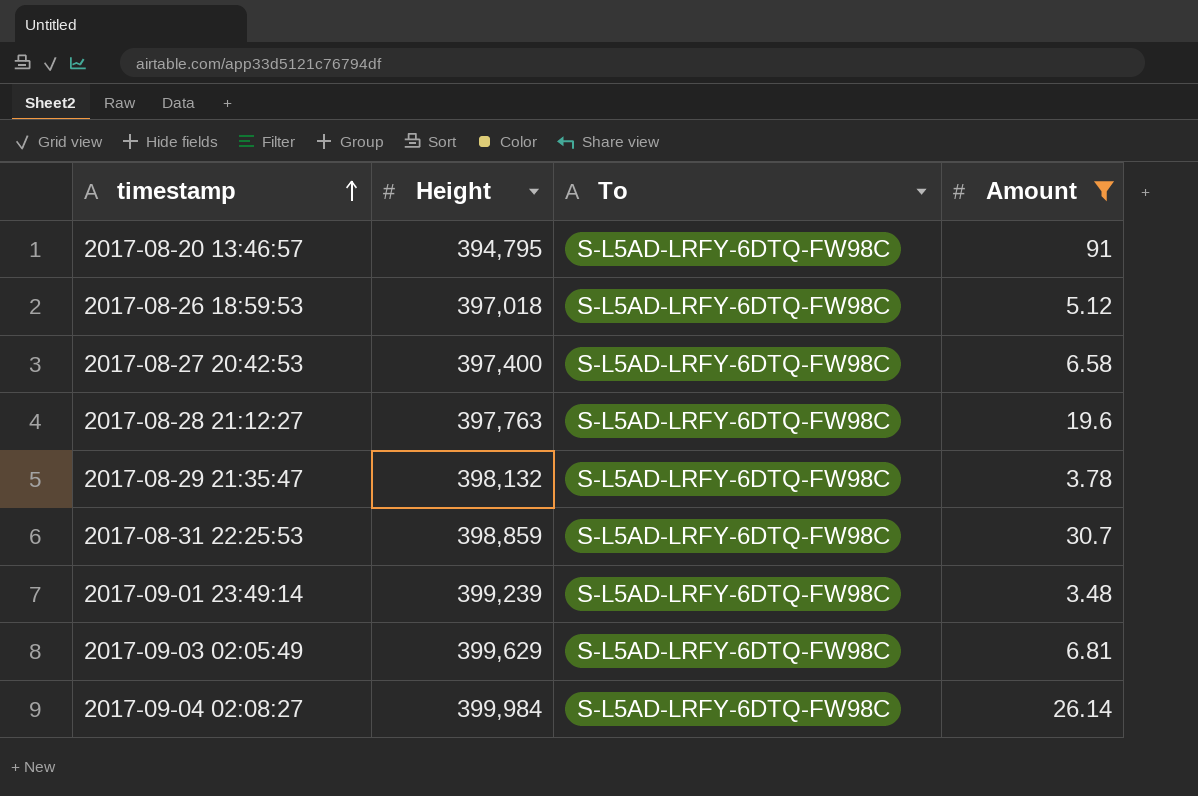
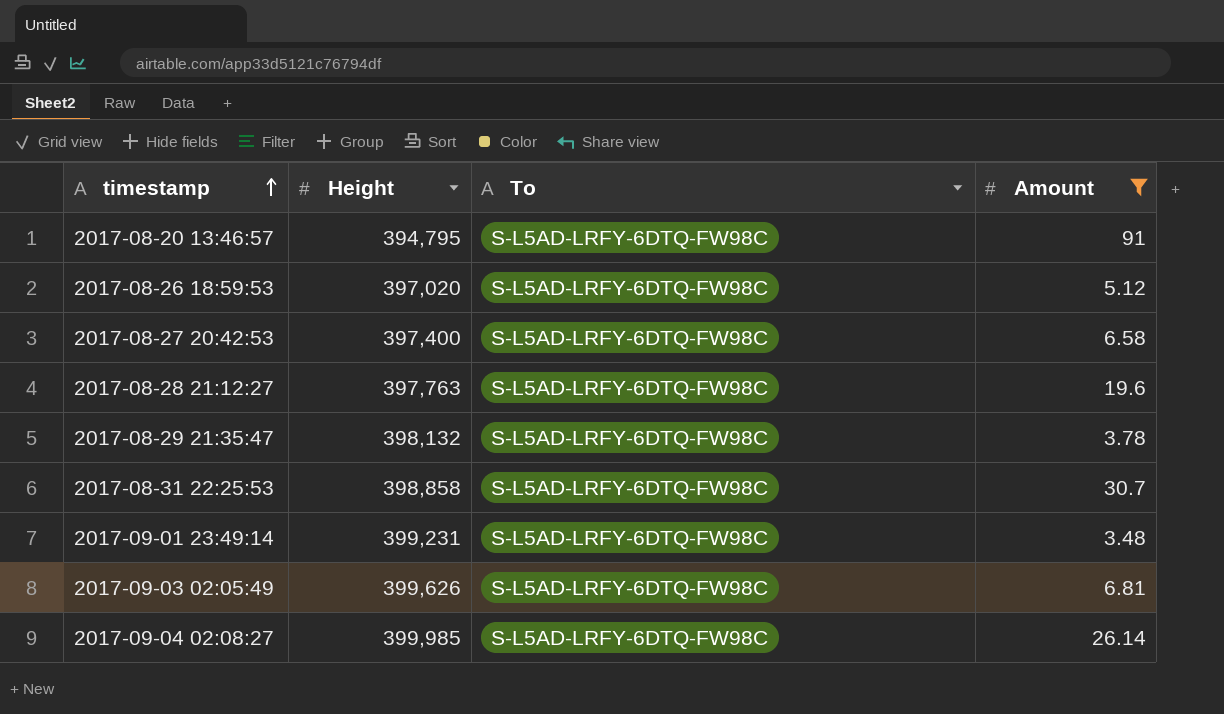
2017-08-26 18:59:53 | Height: 397,018 -> 397,020
2017-08-31 22:25:53 | Height: 398,859 -> 398,858
2017-09-01 23:49:14 | Height: 399,239 -> 399,231
2017-09-03 02:05:49 | Height: 399,629 -> 399,626
2017-09-04 02:08:27 | Height: 399,984 -> 399,985

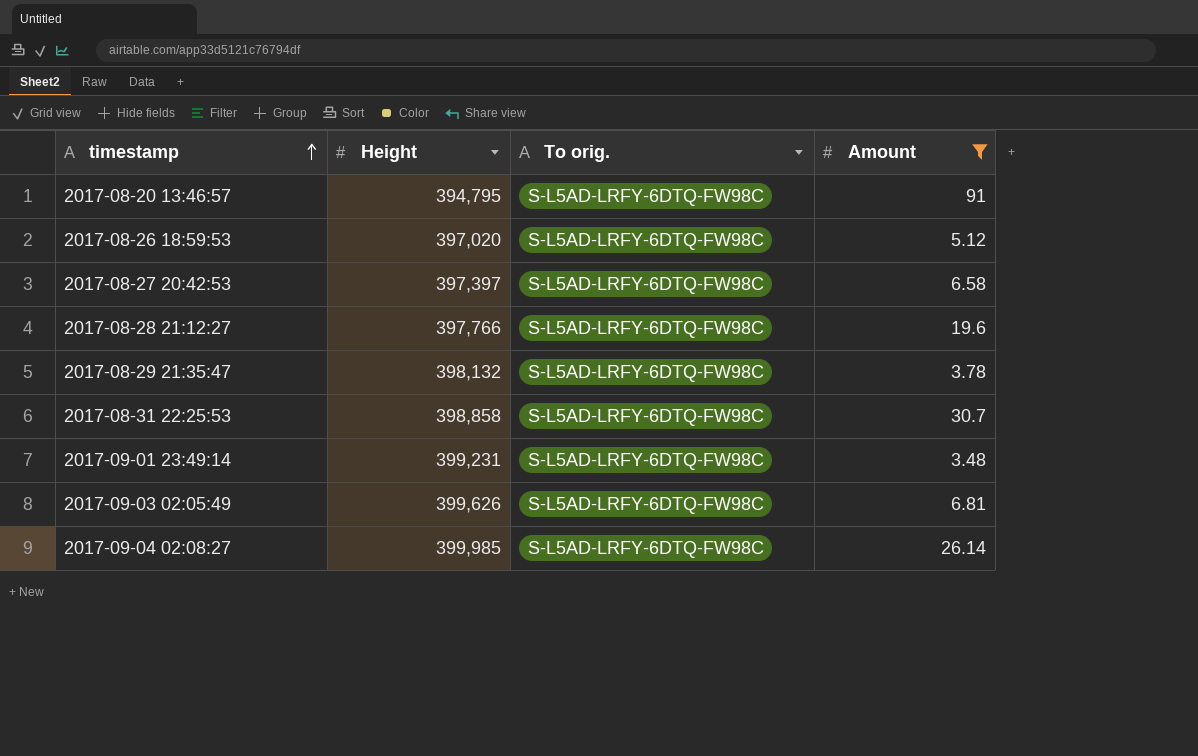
column name: To -> To orig.
2017-08-27 20:42:53 | Height: 397,400 -> 397,397
2017-08-28 21:12:27 | Height: 397,763 -> 397,766

